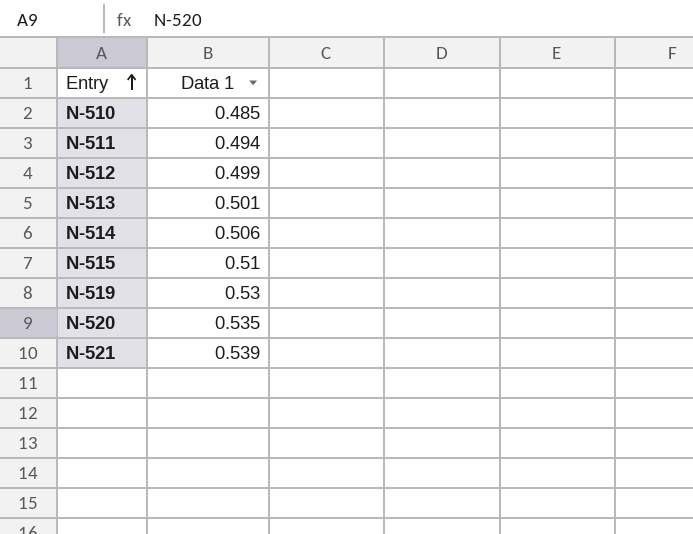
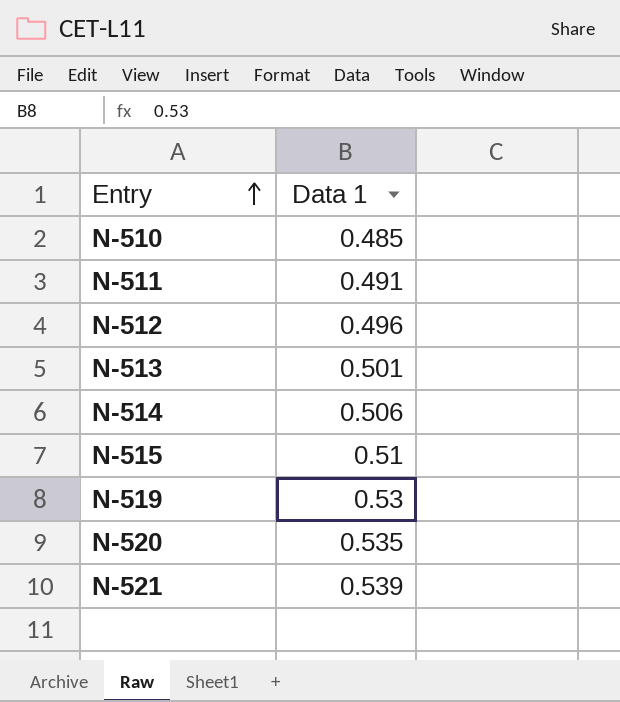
N-511 | Data 1: 0.494 -> 0.491
N-512 | Data 1: 0.499 -> 0.496

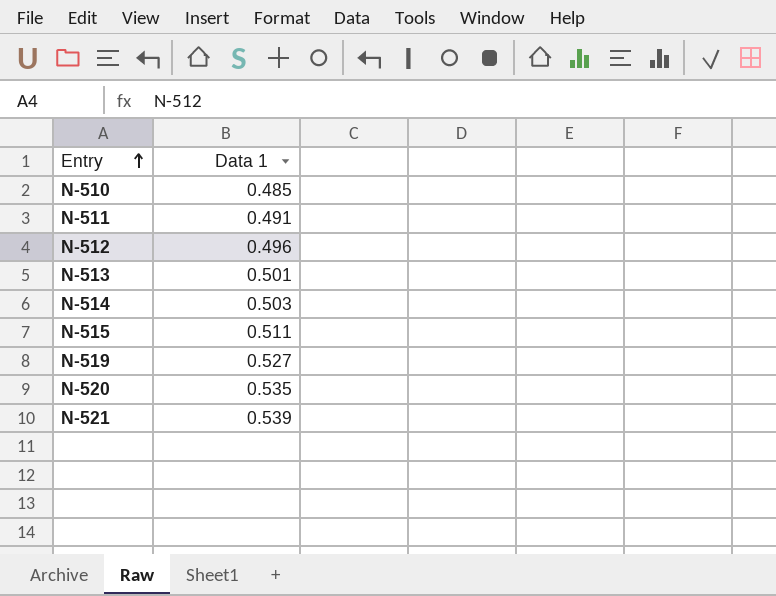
N-514 | Data 1: 0.506 -> 0.503
N-515 | Data 1: 0.51 -> 0.511
N-519 | Data 1: 0.53 -> 0.527

